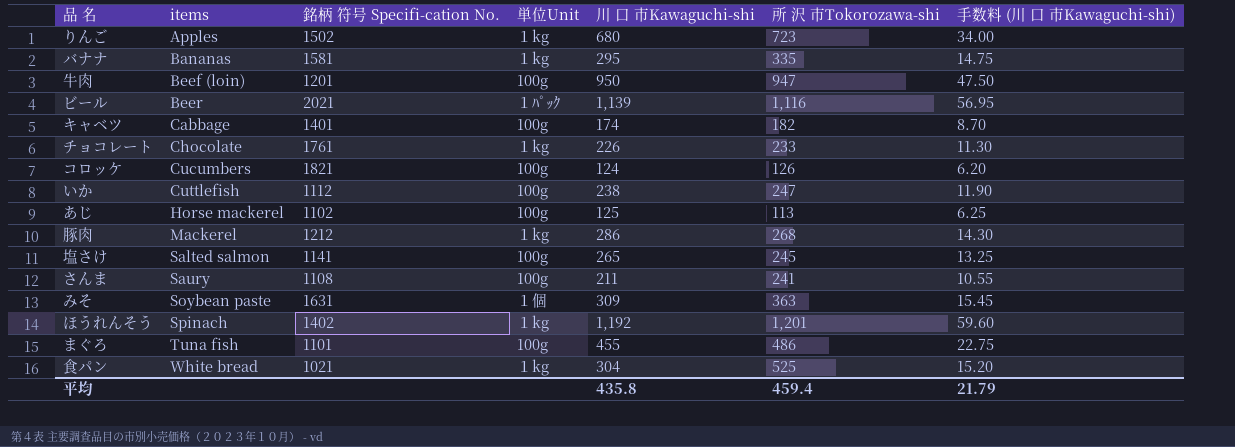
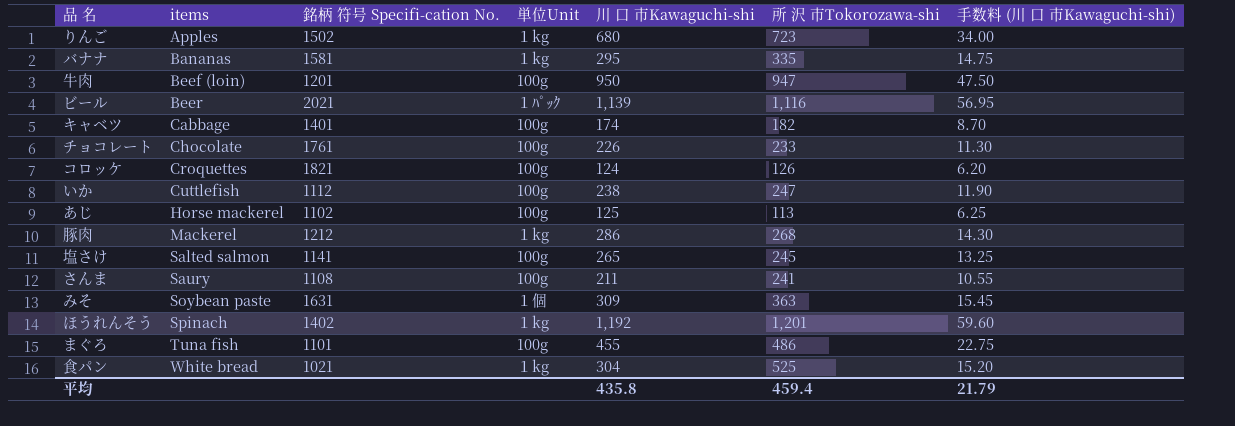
チョコレート | 単位Unit: １kg -> 100g
コロッケ | items: Cucumbers -> Croquettes

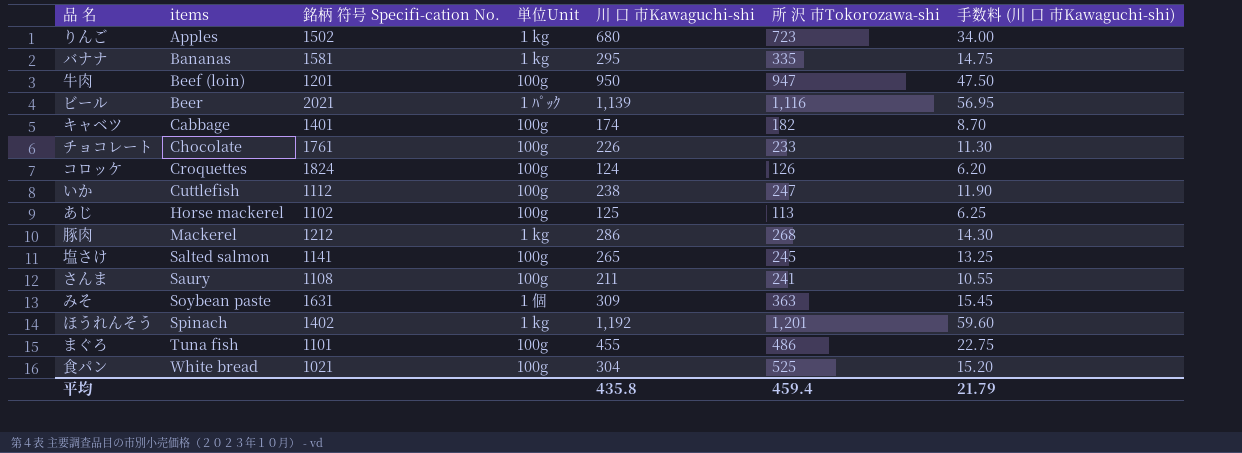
コロッケ | 銘柄 符号 Specifi-cation No.: 1821 -> 1824
食パン | 単位Unit: １kg -> 100g

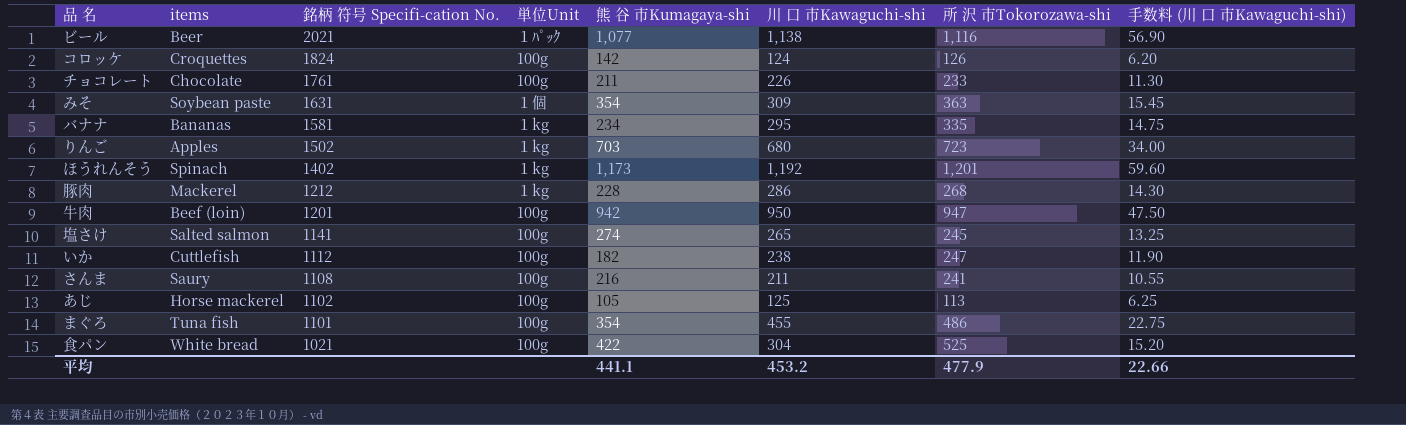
row order: items ascending -> 銘柄 符号 Specifi-cation No. descending
column 熊 谷 市Kumagaya-shi | position: none -> 5
row キャベツ: Cabbage | 1401 | 100g | 174 | 182 | 8.70 -> none
ビール | 川 口 市Kawaguchi-shi: 1,139 -> 1,138
ビール | 手数料 (川 口 市Kawaguchi-shi): 56.95 -> 56.90
平均 | 川 口 市Kawaguchi-shi: 435.8 -> 453.2
平均 | 所 沢 市Tokorozawa-shi: 459.4 -> 477.9
平均 | 手数料 (川 口 市Kawaguchi-shi): 21.79 -> 22.66

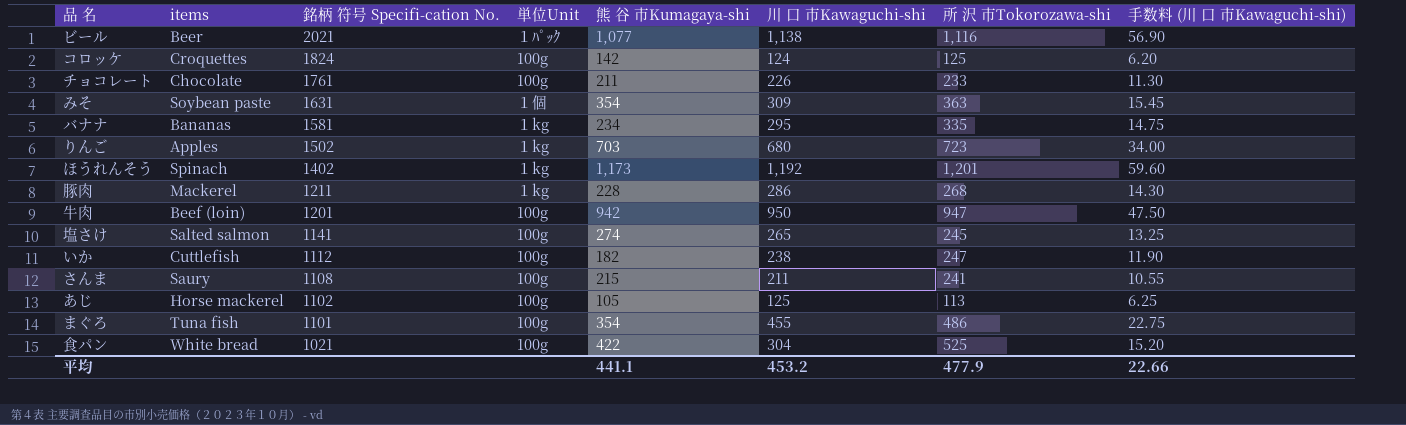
コロッケ | 所 沢 市Tokorozawa-shi: 126 -> 125
豚肉 | 銘柄 符号 Specifi-cation No.: 1212 -> 1211
さんま | 熊 谷 市Kumagaya-shi: 216 -> 215

